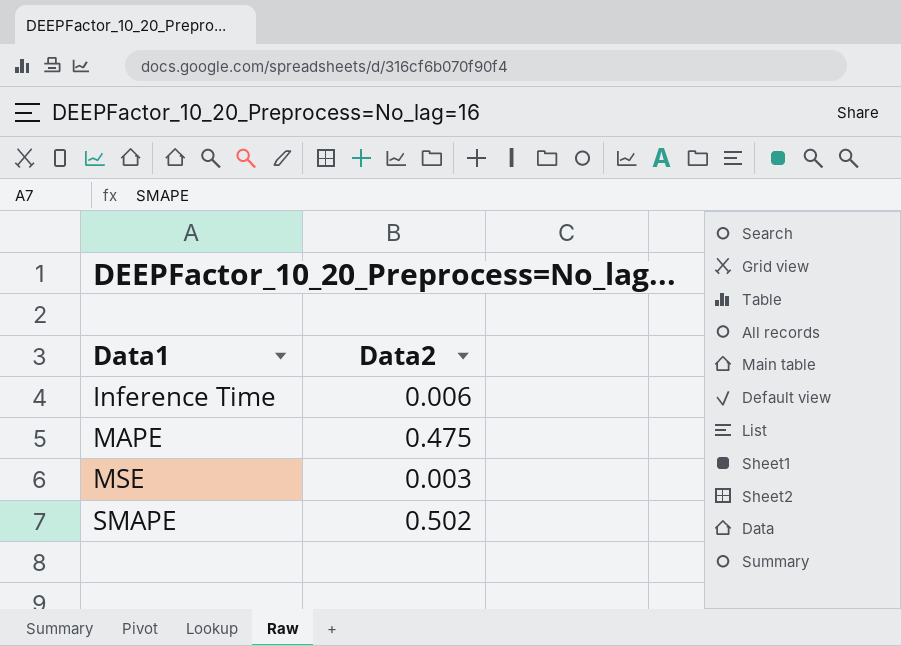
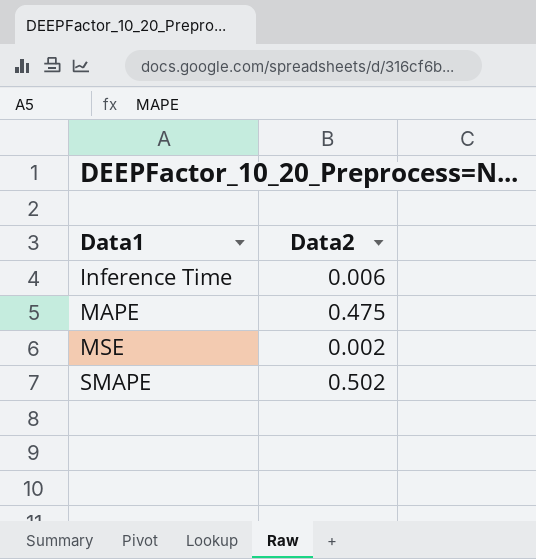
MSE | Data2: 0.003 -> 0.002

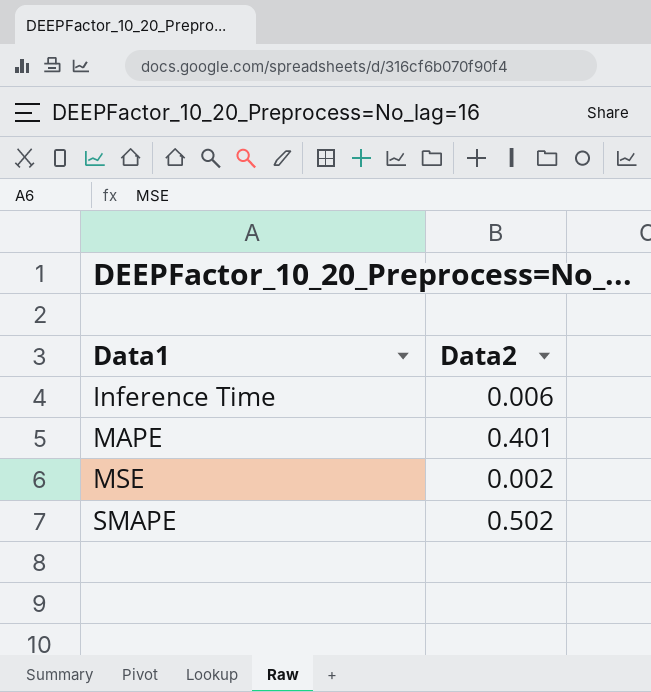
MAPE | Data2: 0.475 -> 0.401

